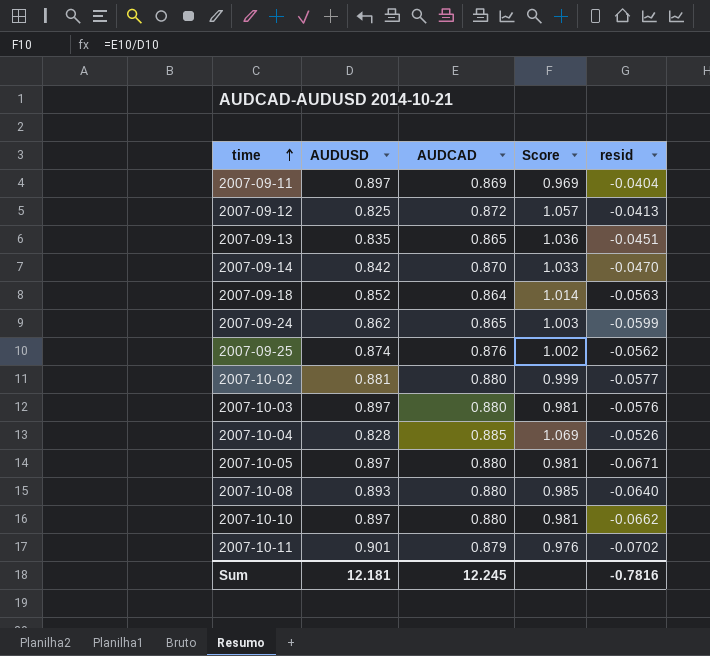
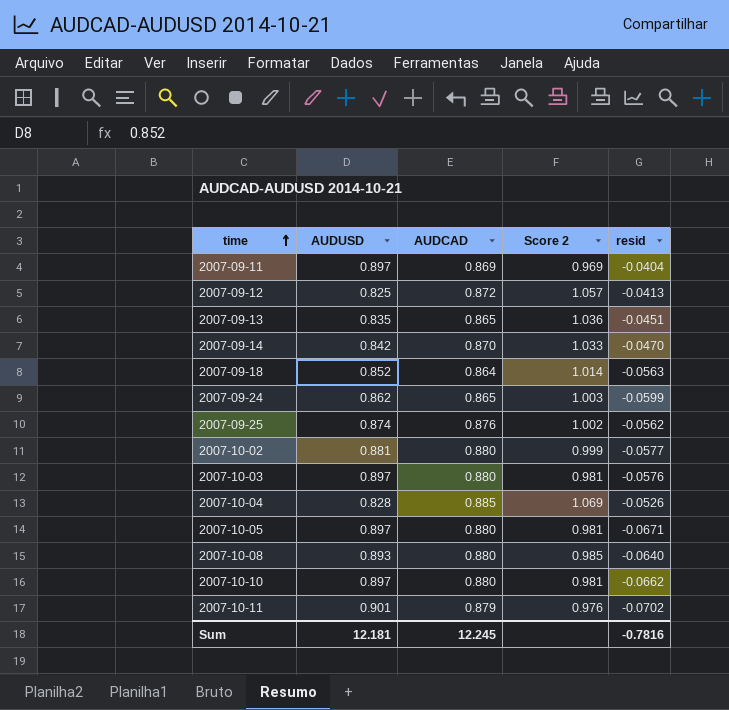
column name: Score -> Score 2

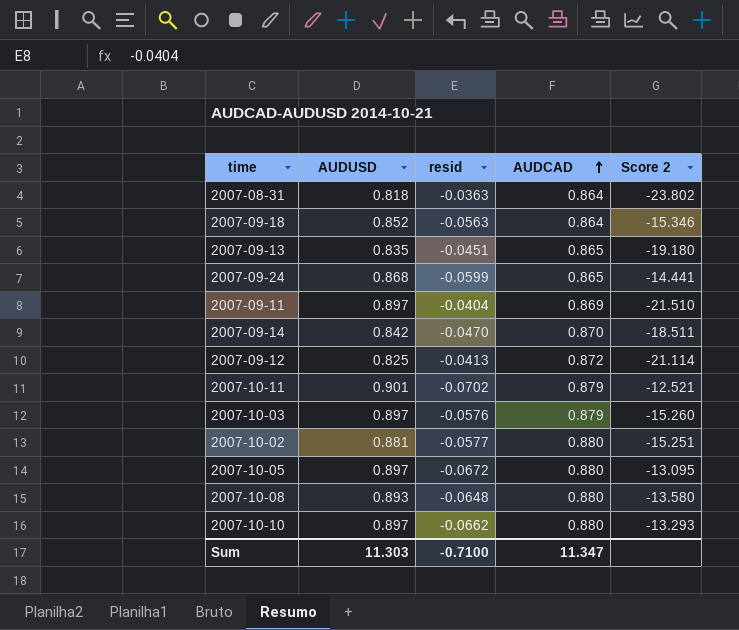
row order: time ascending -> AUDCAD ascending
column resid | position: 5 -> 3
column Score 2 | formula: [AUDCAD] / [AUDUSD] -> [AUDCAD] / [resid]
row 2007-09-25: 0.874 | 0.876 | 1.002 | -0.0562 -> none
row 2007-10-04: 0.828 | 0.885 | 1.069 | -0.0526 -> none
row 2007-08-31: none -> 0.818 | -0.0363 | 0.864 | -23.802
2007-09-24 | AUDUSD: 0.862 -> 0.868
2007-10-03 | AUDCAD: 0.880 -> 0.879
2007-10-05 | resid: -0.0671 -> -0.0672
2007-10-08 | resid: -0.0640 -> -0.0648
Sum | AUDUSD: 12.181 -> 11.303
Sum | resid: -0.7816 -> -0.7100
Sum | AUDCAD: 12.245 -> 11.347

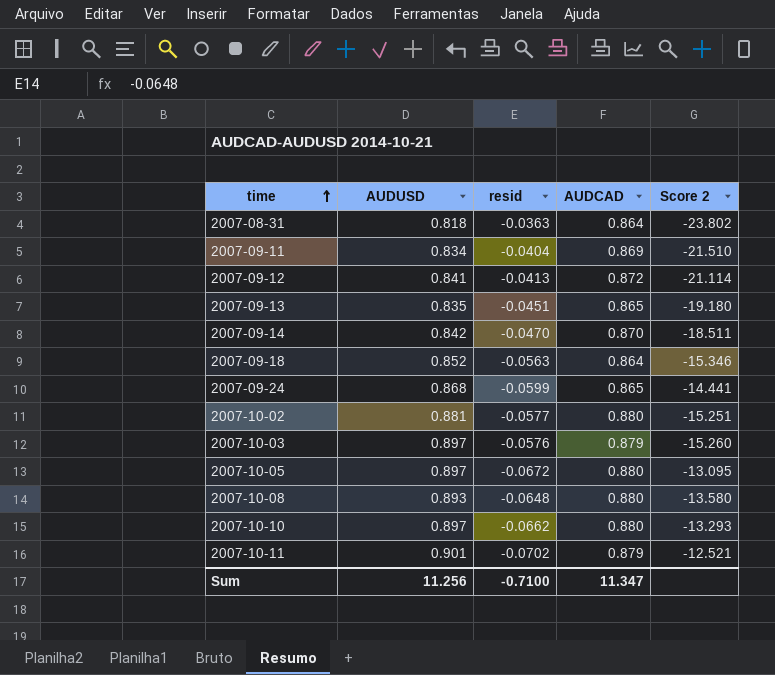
row order: AUDCAD ascending -> time ascending
2007-09-11 | AUDUSD: 0.897 -> 0.834
2007-09-12 | AUDUSD: 0.825 -> 0.841
Sum | AUDUSD: 11.303 -> 11.256

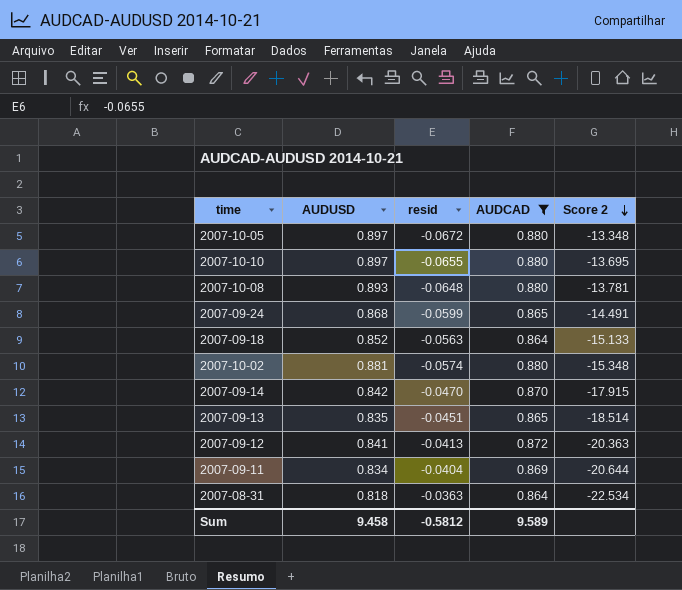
filter: none -> AUDCAD != 0.879
row order: time ascending -> Score 2 descending
column Score 2 | formula: [AUDCAD] / [resid] -> [AUDUSD] / [resid]
2007-10-10 | resid: -0.0662 -> -0.0655
2007-10-02 | resid: -0.0577 -> -0.0574
Sum | AUDUSD: 11.256 -> 9.458
Sum | resid: -0.7100 -> -0.5812
Sum | AUDCAD: 11.347 -> 9.589

